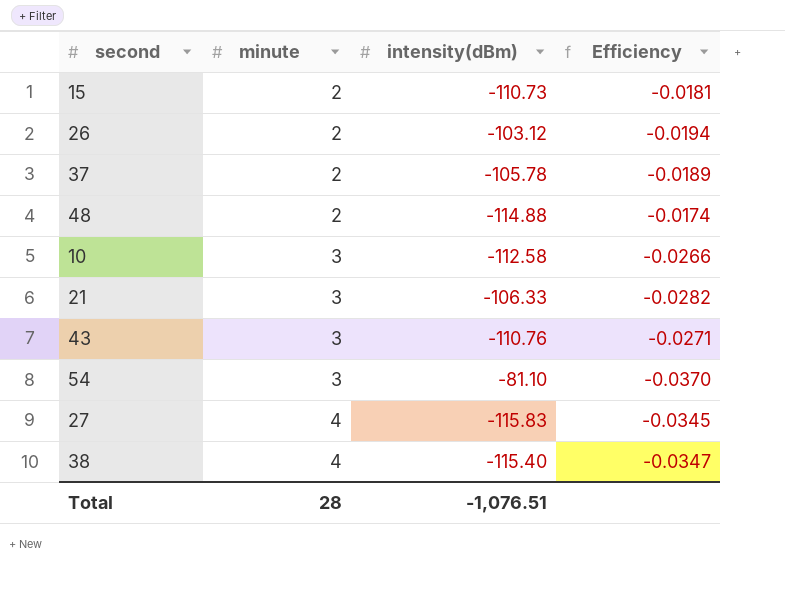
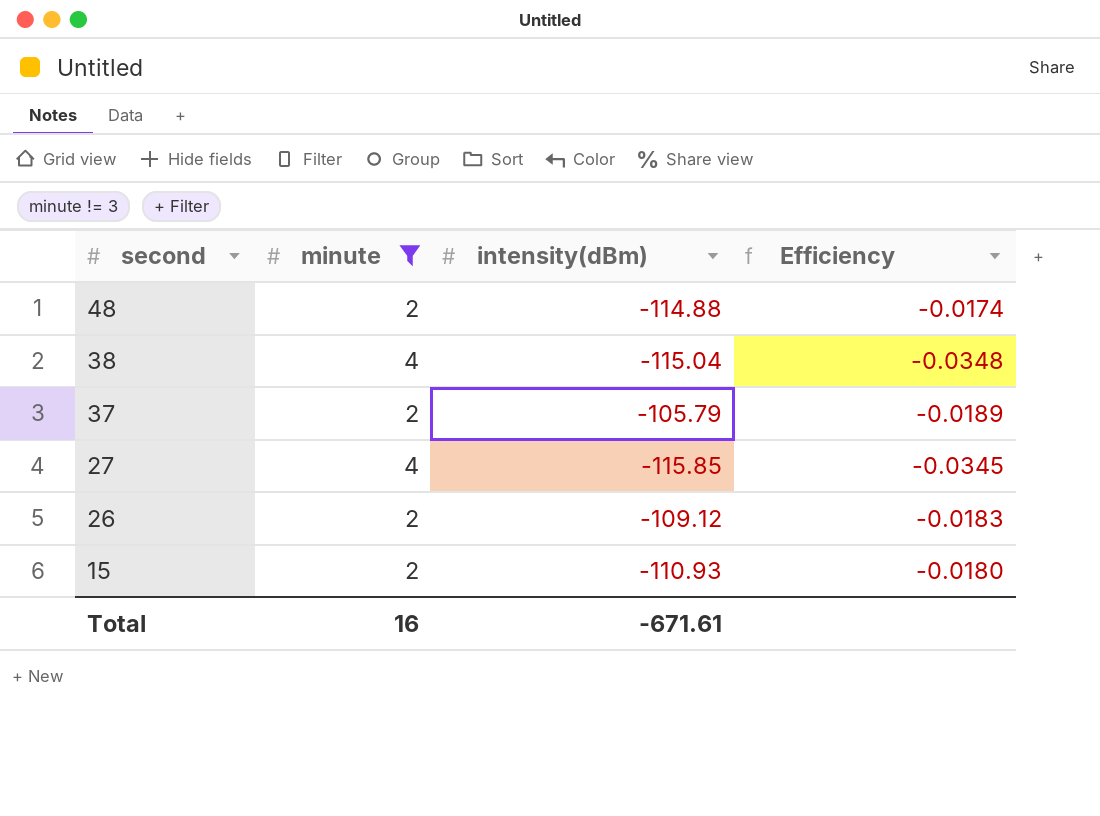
filter: none -> minute != 3
row order: minute ascending -> second descending
38 | intensity(dBm): -115.40 -> -115.04
38 | Efficiency: -0.0347 -> -0.0348
37 | intensity(dBm): -105.78 -> -105.79
27 | intensity(dBm): -115.83 -> -115.85
26 | intensity(dBm): -103.12 -> -109.12
26 | Efficiency: -0.0194 -> -0.0183
15 | intensity(dBm): -110.73 -> -110.93
15 | Efficiency: -0.0181 -> -0.0180
Total | minute: 28 -> 16
Total | intensity(dBm): -1,076.51 -> -671.61

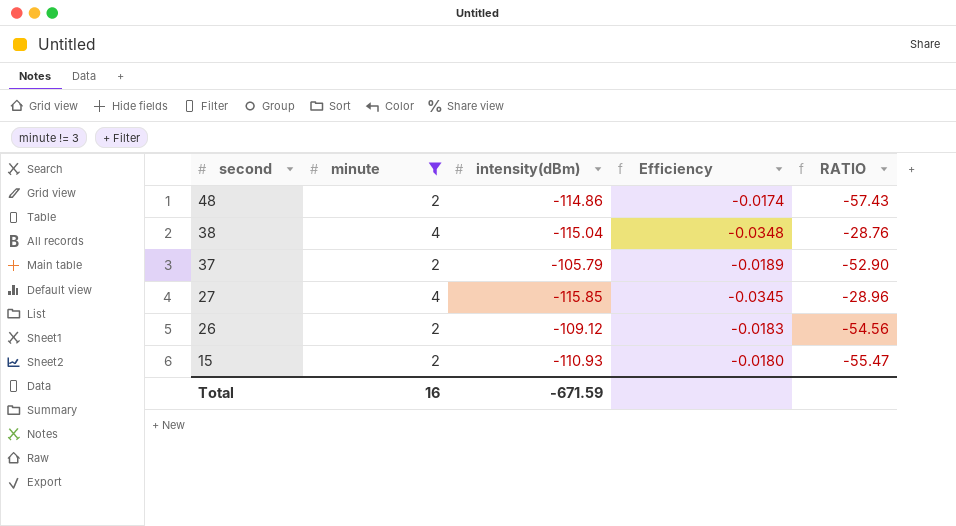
column RATIO | formula: none -> [intensity(dBm)] / [minute]
48 | intensity(dBm): -114.88 -> -114.86
Total | intensity(dBm): -671.61 -> -671.59

